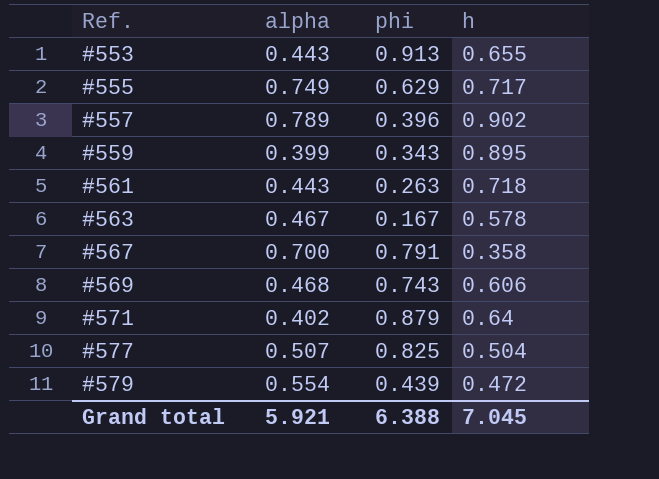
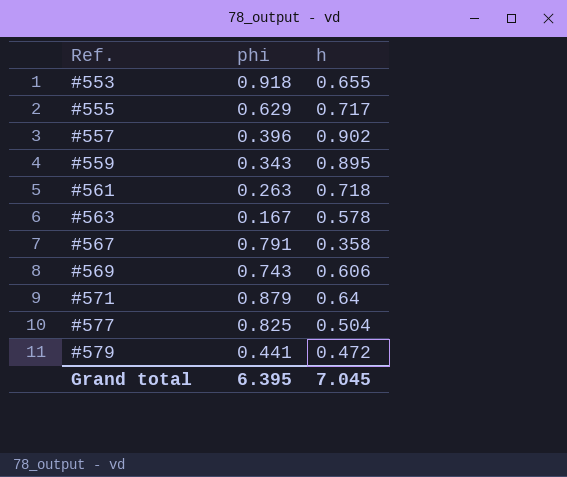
column alpha | position: 2 -> none
#553 | phi: 0.913 -> 0.918
#579 | phi: 0.439 -> 0.441
Grand total | phi: 6.388 -> 6.395

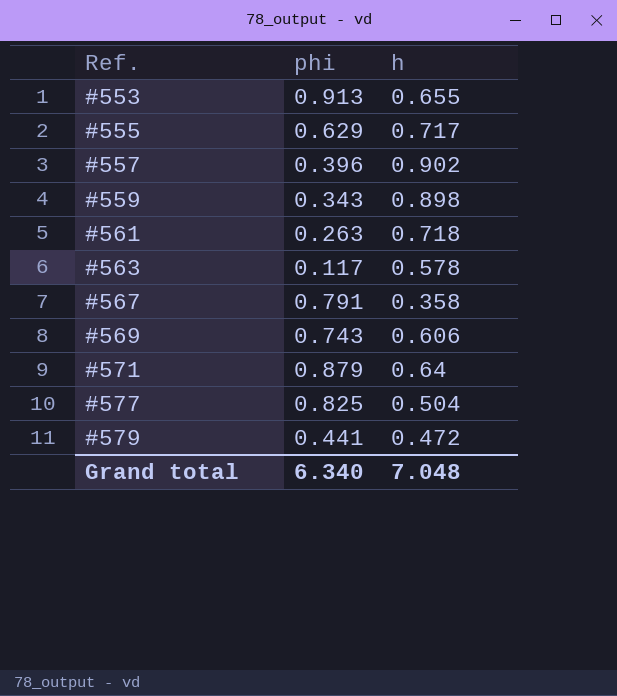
#553 | phi: 0.918 -> 0.913
#559 | h: 0.895 -> 0.898
#563 | phi: 0.167 -> 0.117
Grand total | phi: 6.395 -> 6.340
Grand total | h: 7.045 -> 7.048

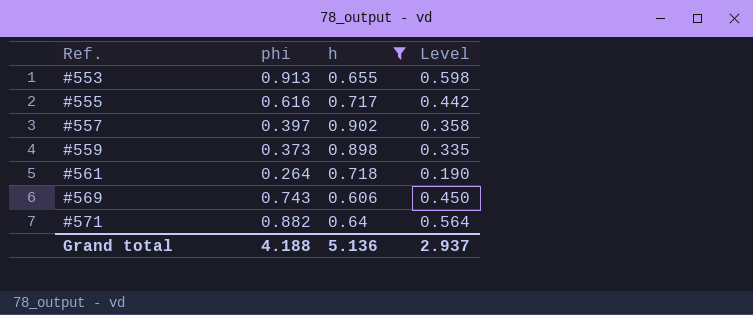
filter: none -> h >= 0.606
column Level | formula: none -> [phi] * [h]
#555 | phi: 0.629 -> 0.616
#557 | phi: 0.396 -> 0.397
#559 | phi: 0.343 -> 0.373
#561 | phi: 0.263 -> 0.264
#571 | phi: 0.879 -> 0.882
Grand total | phi: 6.340 -> 4.188
Grand total | h: 7.048 -> 5.136

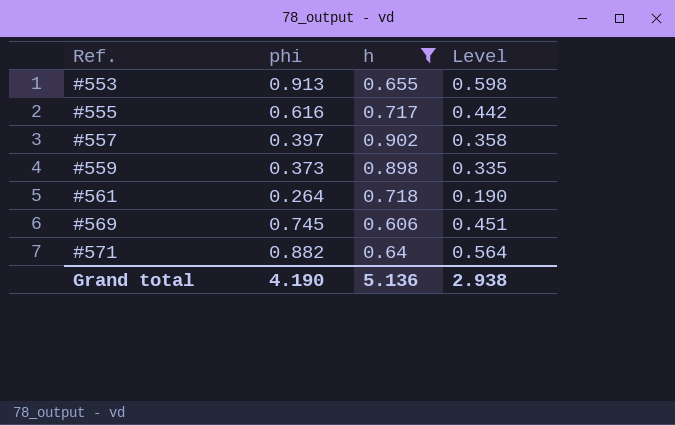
#569 | phi: 0.743 -> 0.745
#569 | Level: 0.450 -> 0.451
Grand total | phi: 4.188 -> 4.190
Grand total | Level: 2.937 -> 2.938

